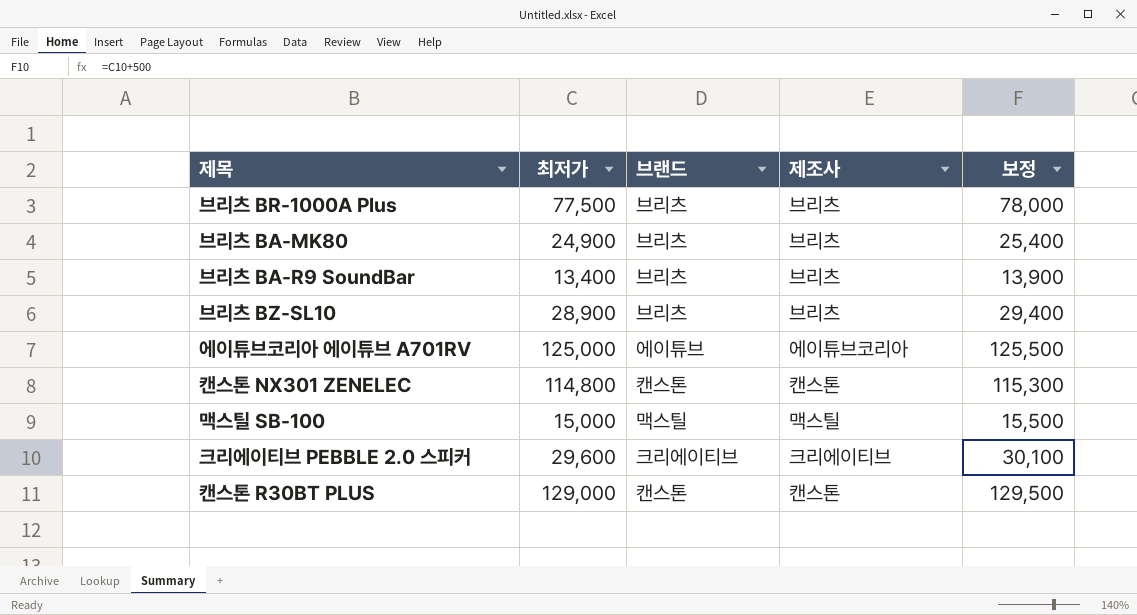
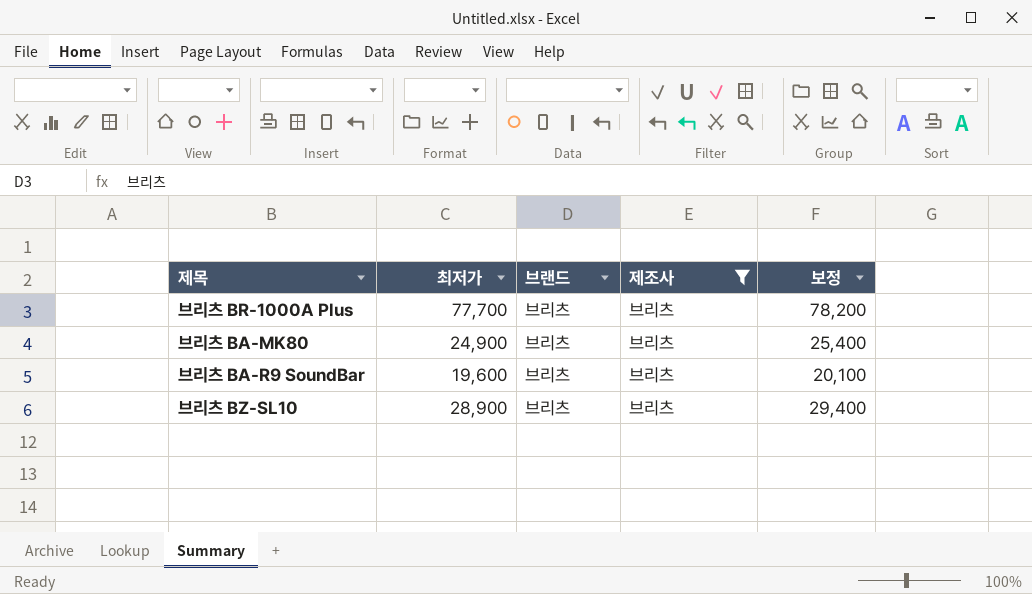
filter: none -> 제조사 = 브리츠
브리츠 BR-1000A Plus | 최저가: 77,500 -> 77,700
브리츠 BR-1000A Plus | 보정: 78,000 -> 78,200
브리츠 BA-R9 SoundBar | 최저가: 13,400 -> 19,600
브리츠 BA-R9 SoundBar | 보정: 13,900 -> 20,100

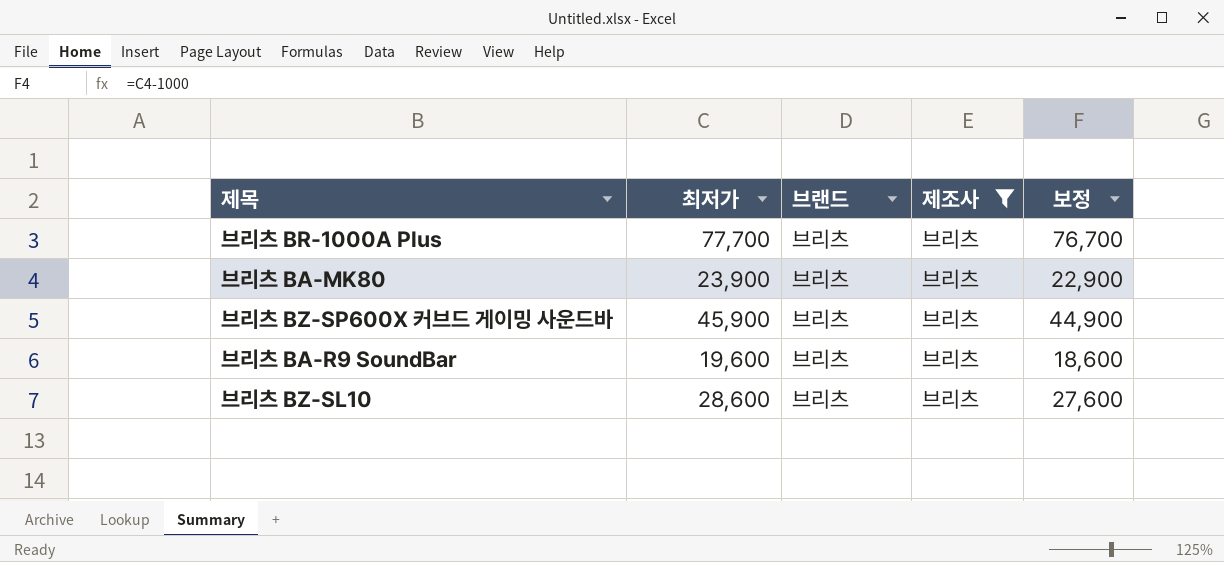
column 보정 | formula: [최저가] + 500 -> [최저가] - 1000
브리츠 BA-MK80 | 최저가: 24,900 -> 23,900
row 브리츠 BZ-SP600X 커브드 게이밍 사운드바: none -> 45,900 | 브리츠 | 브리츠 | 44,900
브리츠 BZ-SL10 | 최저가: 28,900 -> 28,600

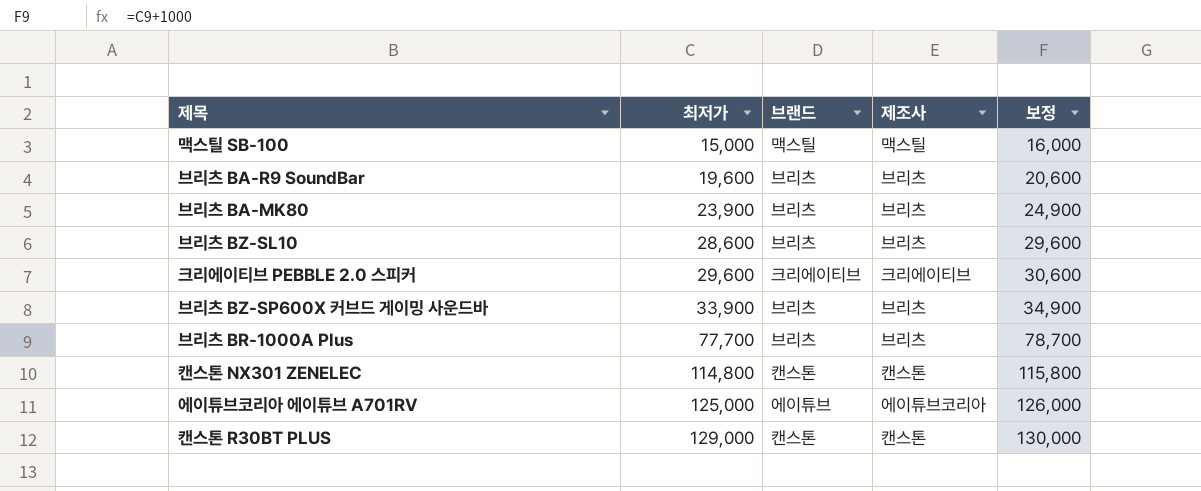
filter: 제조사 = 브리츠 -> none
row order: none -> 최저가 ascending
column 보정 | formula: [최저가] - 1000 -> [최저가] + 1000
브리츠 BZ-SP600X 커브드 게이밍 사운드바 | 최저가: 45,900 -> 33,900

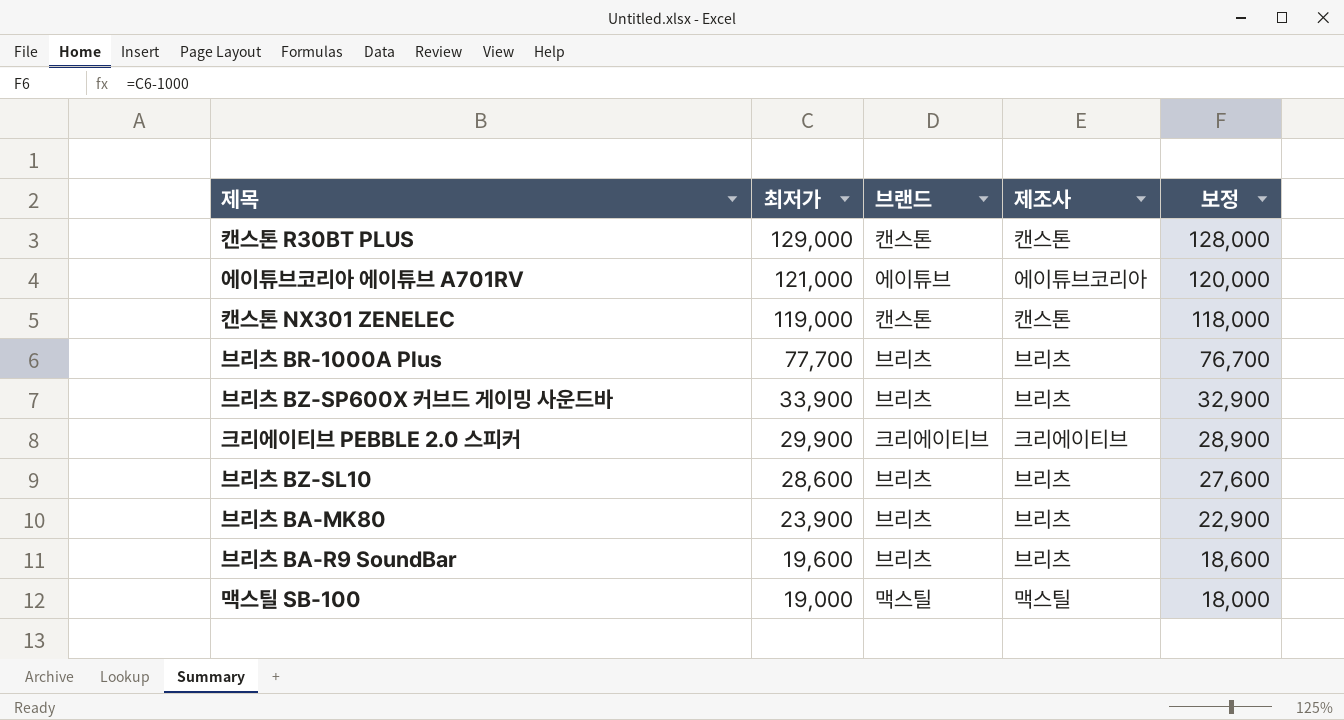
row order: 최저가 ascending -> 최저가 descending
column 보정 | formula: [최저가] + 1000 -> [최저가] - 1000
에이튜브코리아 에이튜브 A701RV | 최저가: 125,000 -> 121,000
캔스톤 NX301 ZENELEC | 최저가: 114,800 -> 119,000
크리에이티브 PEBBLE 2.0 스피커 | 최저가: 29,600 -> 29,900
맥스틸 SB-100 | 최저가: 15,000 -> 19,000

